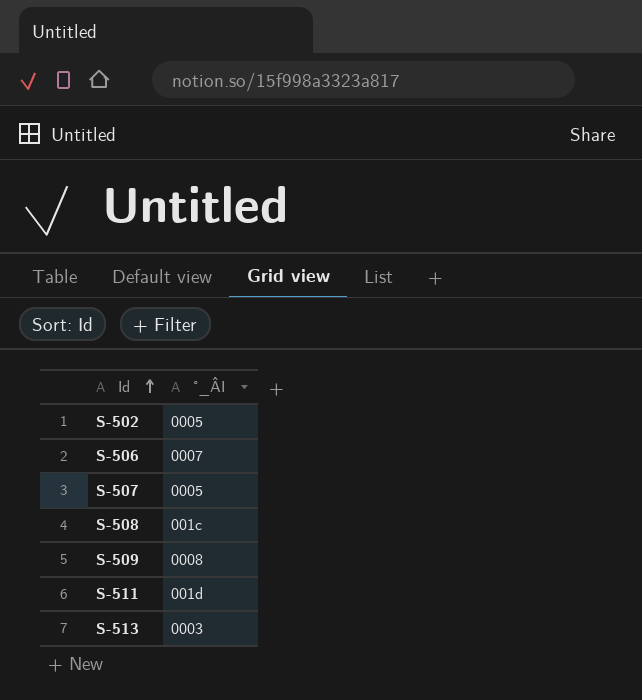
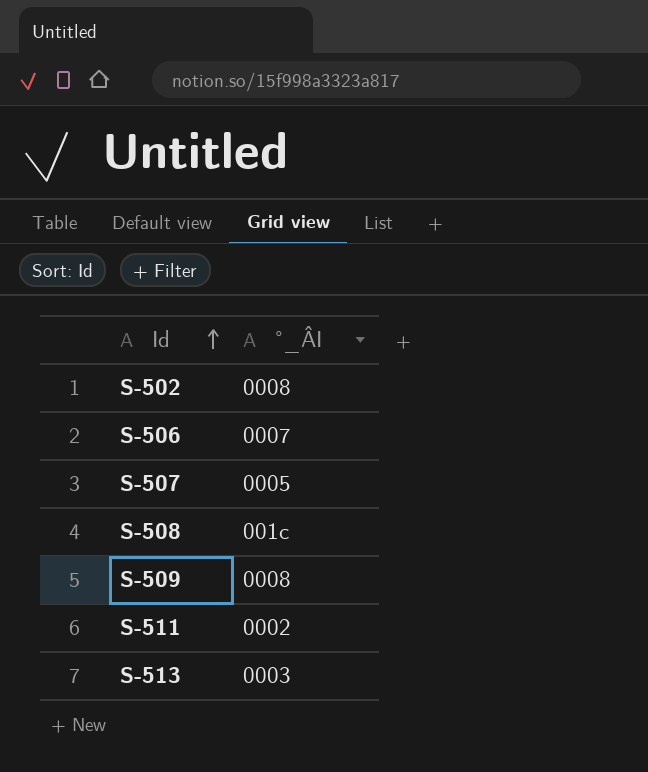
S-502 | °_ÂI: 0005 -> 0008
S-511 | °_ÂI: 001d -> 0002

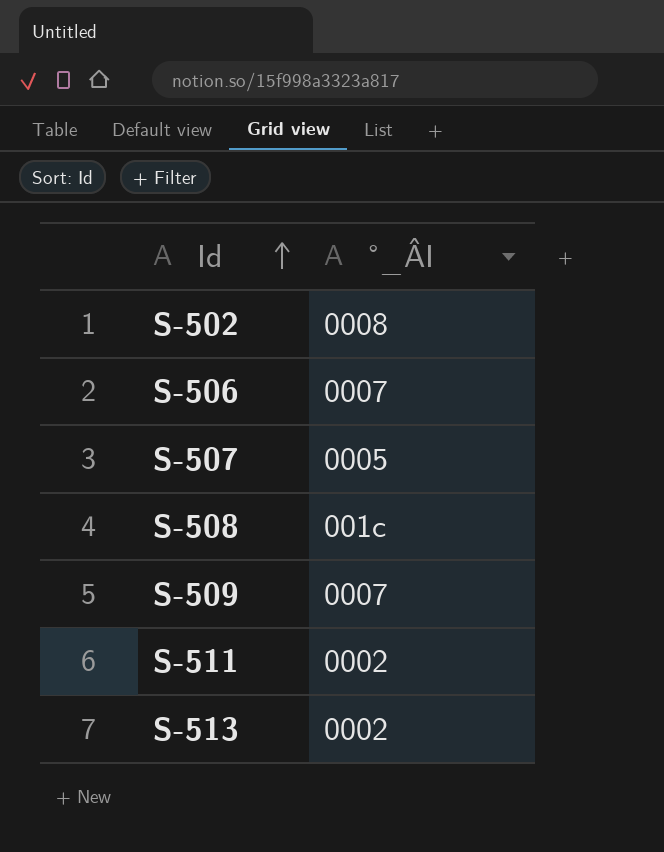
S-509 | °_ÂI: 0008 -> 0007
S-513 | °_ÂI: 0003 -> 0002

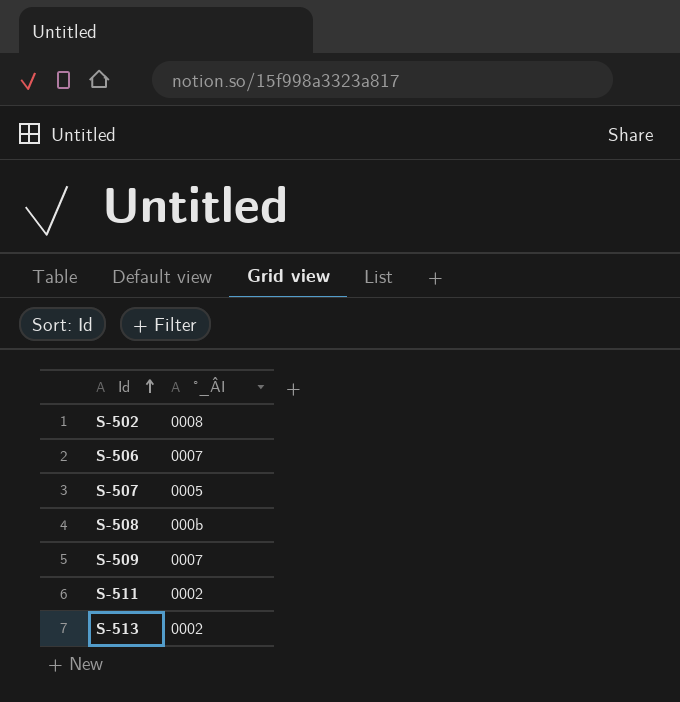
S-508 | °_ÂI: 001c -> 000b

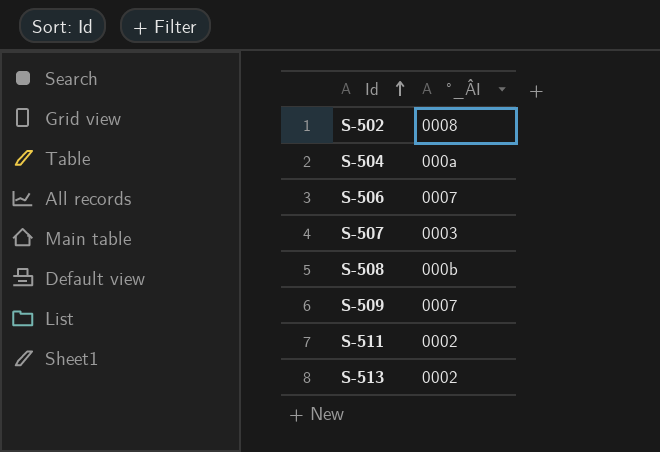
row S-504: none -> 000a
S-507 | °_ÂI: 0005 -> 0003

